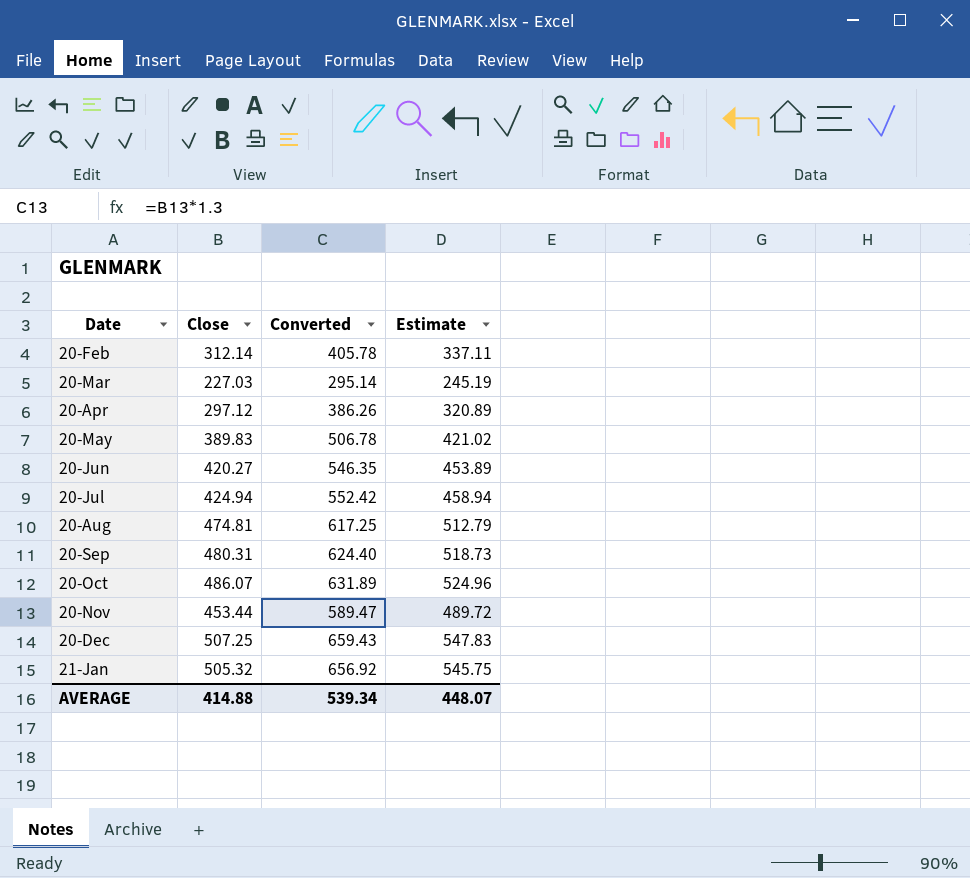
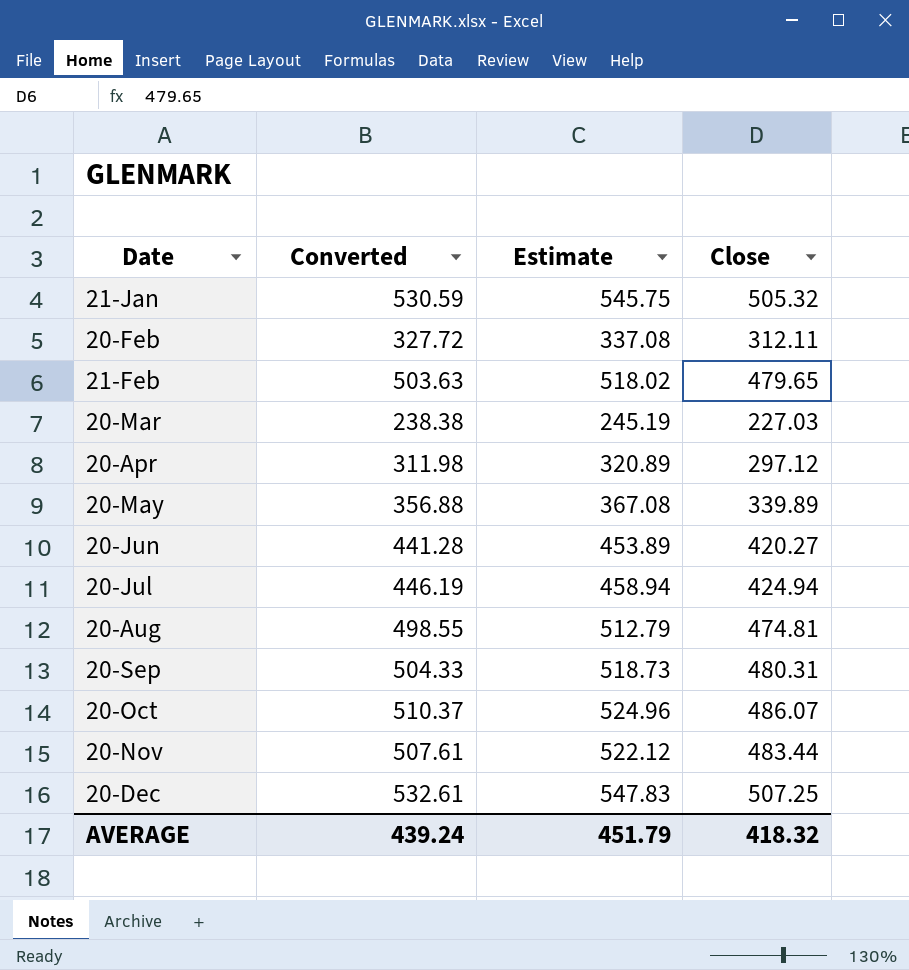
row order: none -> Date ascending
column Converted | formula: [Close] * 1.3 -> [Close] * 1.05
column Close | position: 2 -> 4
20-Feb | Estimate: 337.11 -> 337.08
20-Feb | Close: 312.14 -> 312.11
row 21-Feb: none -> 503.63 | 518.02 | 479.65
20-May | Estimate: 421.02 -> 367.08
20-May | Close: 389.83 -> 339.89
20-Nov | Estimate: 489.72 -> 522.12
20-Nov | Close: 453.44 -> 483.44
AVERAGE | Converted: 539.34 -> 439.24
AVERAGE | Estimate: 448.07 -> 451.79
AVERAGE | Close: 414.88 -> 418.32

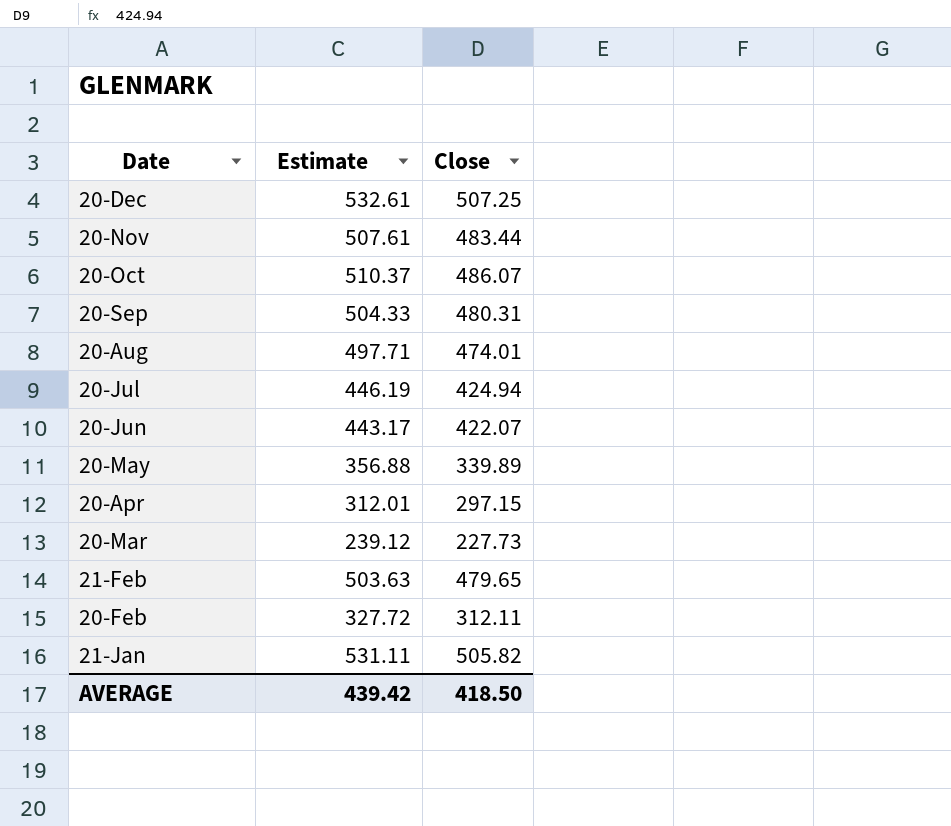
row order: Date ascending -> Date descending
column Converted | formula: [Close] * 1.05 -> none
column Estimate | formula: [Close] * 1.08 -> [Close] * 1.05
20-Aug | Close: 474.81 -> 474.01
20-Jun | Close: 420.27 -> 422.07
20-Apr | Close: 297.12 -> 297.15
20-Mar | Close: 227.03 -> 227.73
21-Jan | Close: 505.32 -> 505.82
AVERAGE | Estimate: 451.79 -> 439.42
AVERAGE | Close: 418.32 -> 418.50

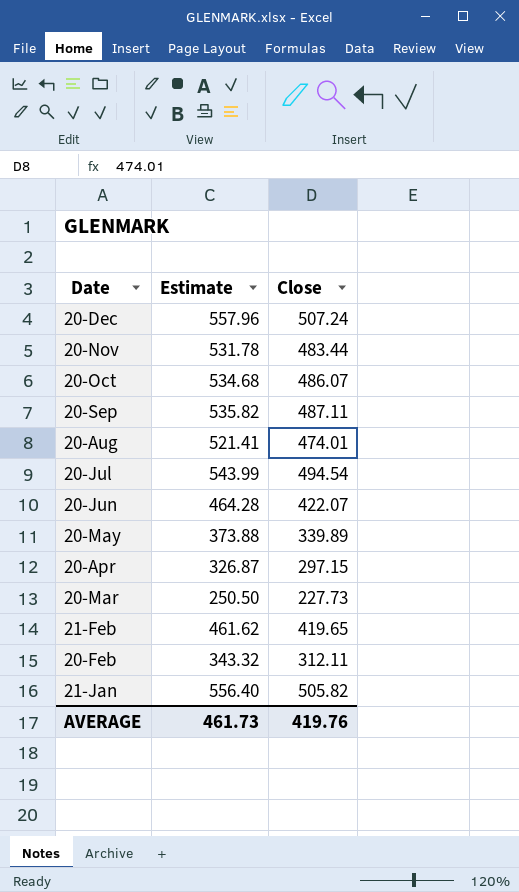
column Estimate | formula: [Close] * 1.05 -> [Close] * 1.1
20-Dec | Close: 507.25 -> 507.24
20-Sep | Close: 480.31 -> 487.11
20-Jul | Close: 424.94 -> 494.54
21-Feb | Close: 479.65 -> 419.65
AVERAGE | Estimate: 439.42 -> 461.73
AVERAGE | Close: 418.50 -> 419.76

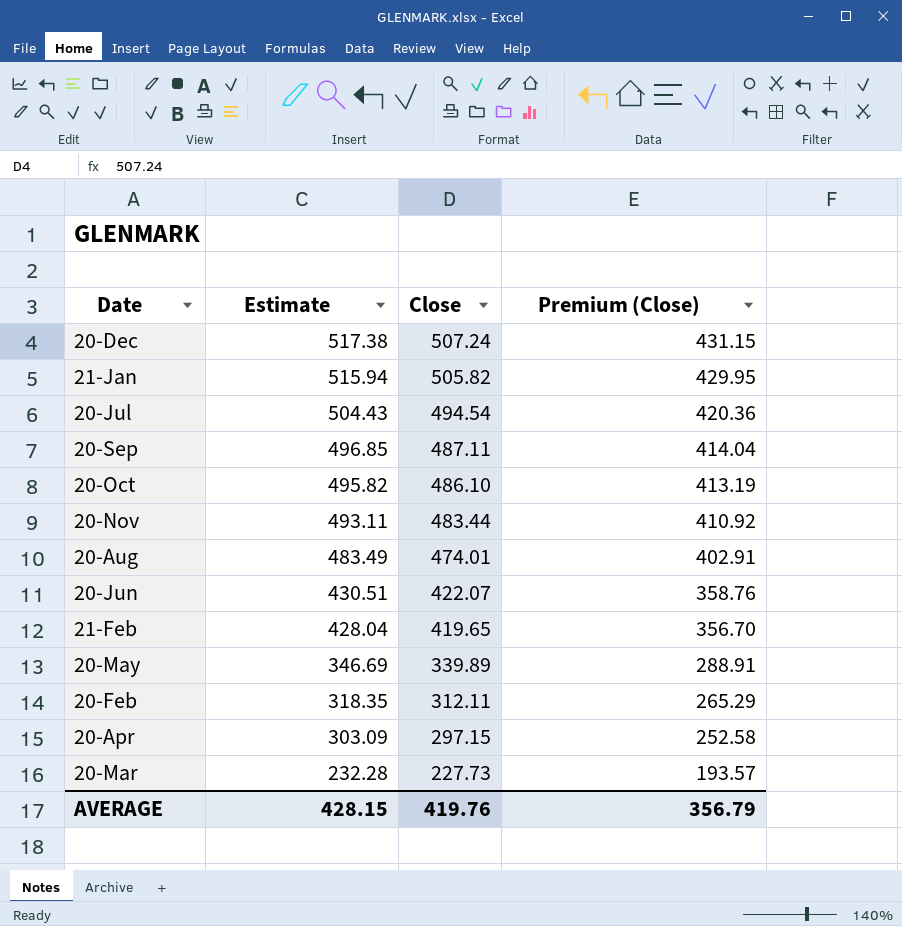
row order: Date descending -> Estimate descending
column Estimate | formula: [Close] * 1.1 -> [Close] * 1.02
column Premium (Close) | formula: none -> [Close] * 0.85
20-Oct | Close: 486.07 -> 486.10
AVERAGE | Estimate: 461.73 -> 428.15

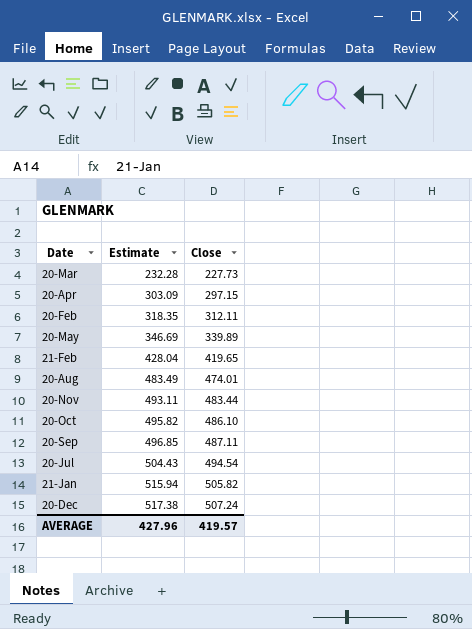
row order: Estimate descending -> Estimate ascending
column Premium (Close) | formula: [Close] * 0.85 -> none
row 20-Jun: 430.51 | 422.07 | 358.76 -> none
AVERAGE | Estimate: 428.15 -> 427.96
AVERAGE | Close: 419.76 -> 419.57

